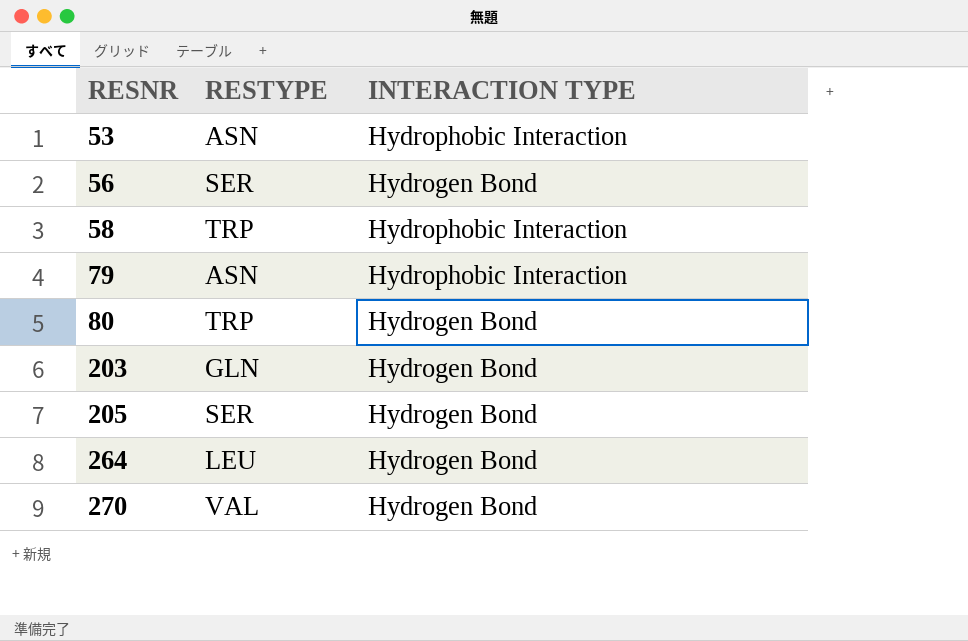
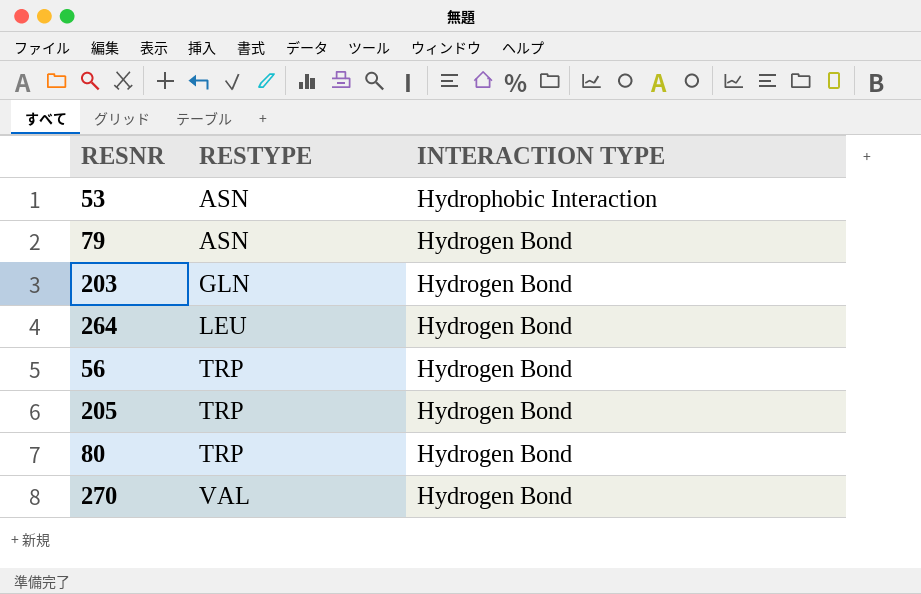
row order: RESNR ascending -> RESTYPE ascending
row 58: TRP | Hydrophobic Interaction -> none
79 | INTERACTION TYPE: Hydrophobic Interaction -> Hydrogen Bond
56 | RESTYPE: SER -> TRP
205 | RESTYPE: SER -> TRP

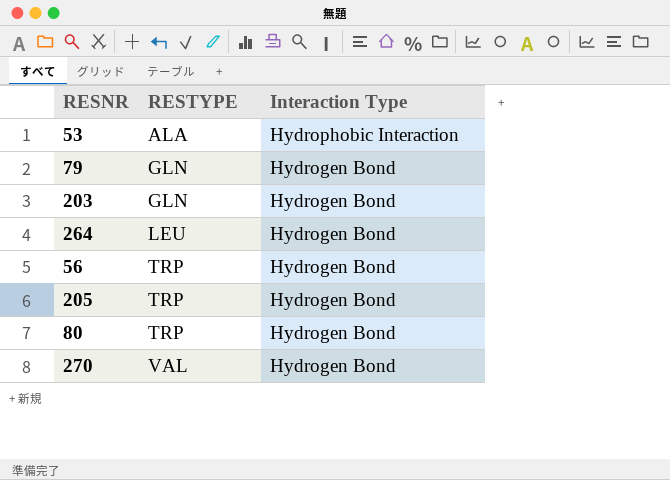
column name: INTERACTION TYPE -> Interaction Type
53 | RESTYPE: ASN -> ALA
79 | RESTYPE: ASN -> GLN

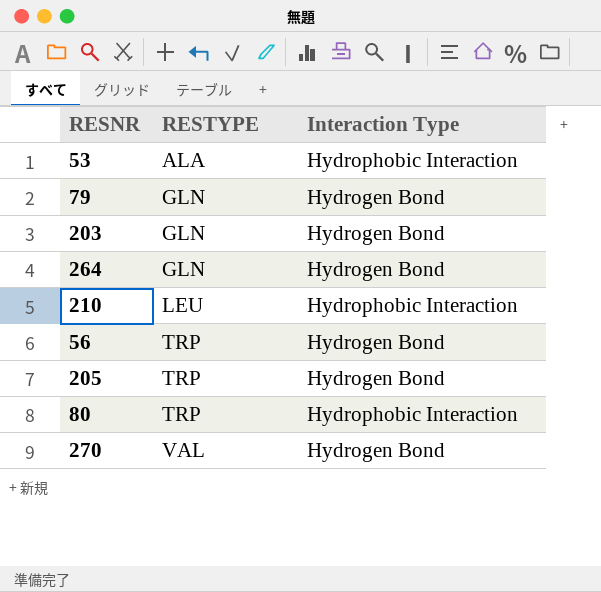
264 | RESTYPE: LEU -> GLN
row 210: none -> LEU | Hydrophobic Interaction
80 | Interaction Type: Hydrogen Bond -> Hydrophobic Interaction

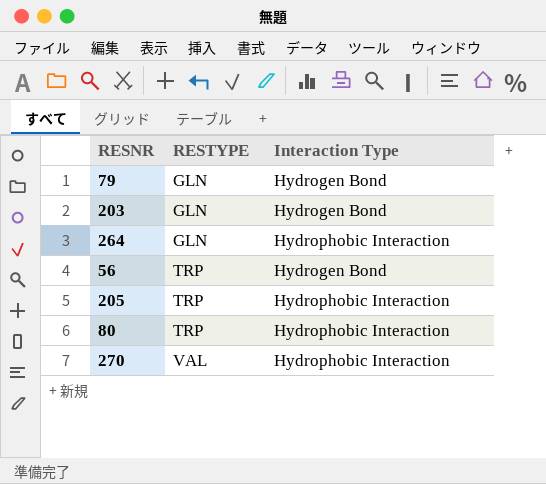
row 53: ALA | Hydrophobic Interaction -> none
row 210: LEU | Hydrophobic Interaction -> none
264 | Interaction Type: Hydrogen Bond -> Hydrophobic Interaction
205 | Interaction Type: Hydrogen Bond -> Hydrophobic Interaction
270 | Interaction Type: Hydrogen Bond -> Hydrophobic Interaction

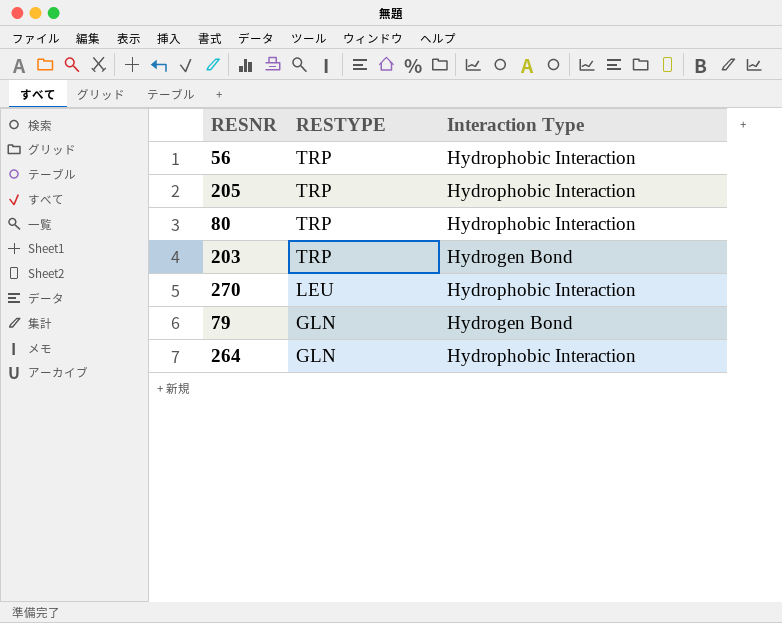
row order: RESTYPE ascending -> RESTYPE descending
56 | Interaction Type: Hydrogen Bond -> Hydrophobic Interaction
203 | RESTYPE: GLN -> TRP
270 | RESTYPE: VAL -> LEU

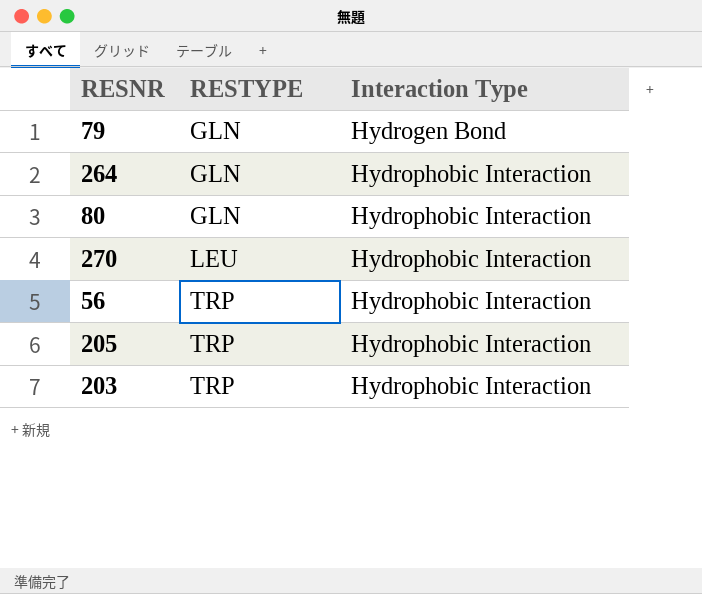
row order: RESTYPE descending -> RESTYPE ascending
80 | RESTYPE: TRP -> GLN
203 | Interaction Type: Hydrogen Bond -> Hydrophobic Interaction

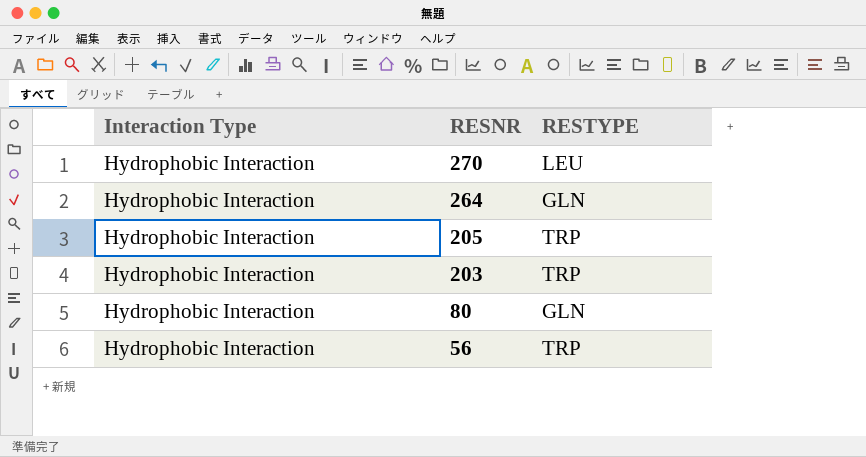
row order: RESTYPE ascending -> RESNR descending
column Interaction Type | position: 3 -> 1
row 79: GLN | Hydrogen Bond -> none

